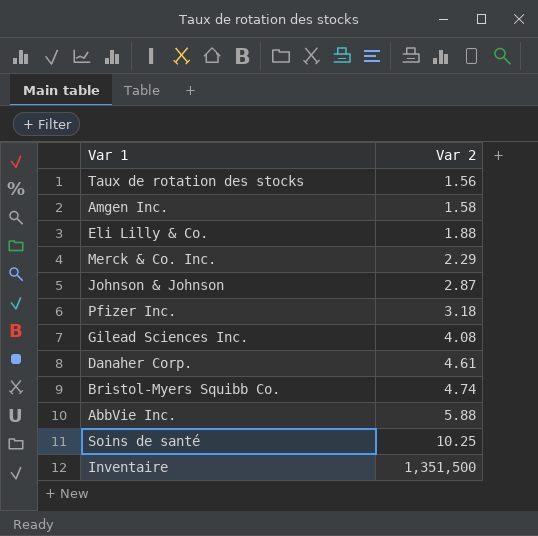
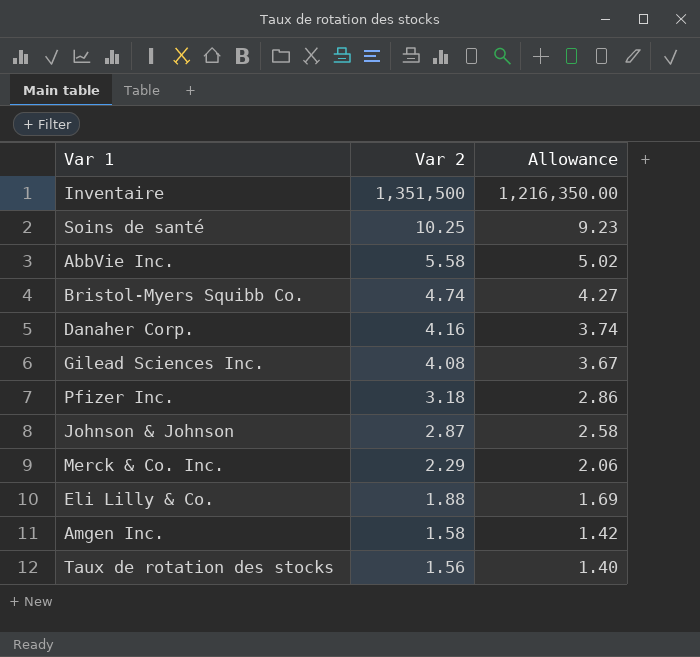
row order: Var 2 ascending -> Var 2 descending
column Allowance | formula: none -> [Var 2] * 0.9
AbbVie Inc. | Var 2: 5.88 -> 5.58
Danaher Corp. | Var 2: 4.61 -> 4.16

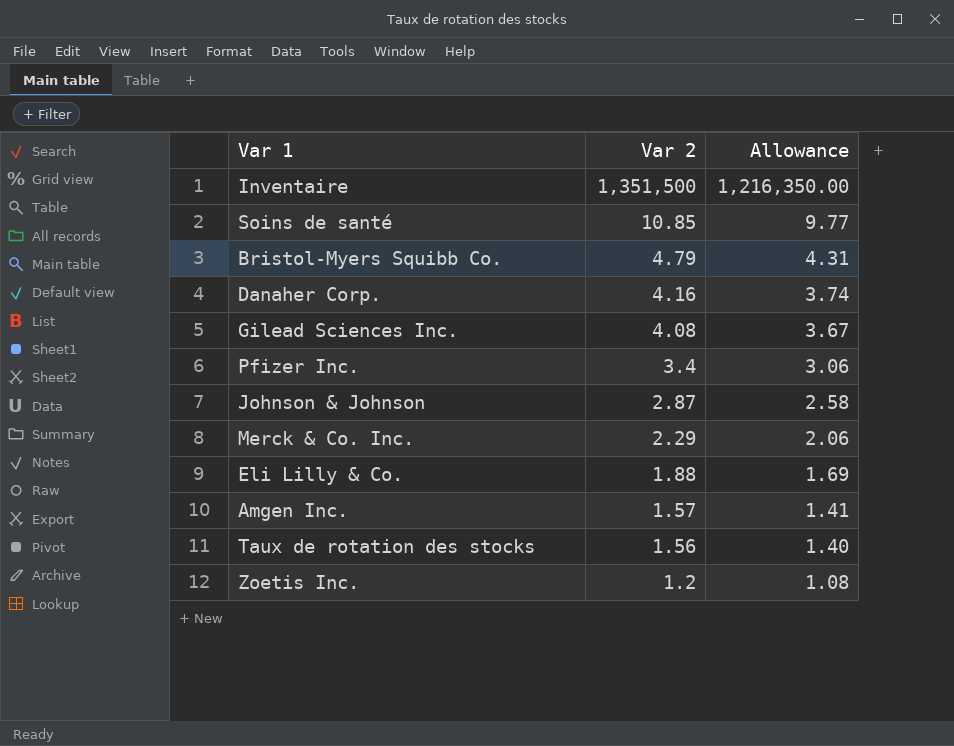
row AbbVie Inc.: 5.58 | 5.02 -> none
Soins de santé | Var 2: 10.25 -> 10.85
Soins de santé | Allowance: 9.23 -> 9.77
Bristol-Myers Squibb Co. | Var 2: 4.74 -> 4.79
Bristol-Myers Squibb Co. | Allowance: 4.27 -> 4.31
Pfizer Inc. | Var 2: 3.18 -> 3.4
Pfizer Inc. | Allowance: 2.86 -> 3.06
Amgen Inc. | Var 2: 1.58 -> 1.57
Amgen Inc. | Allowance: 1.42 -> 1.41
row Zoetis Inc.: none -> 1.2 | 1.08

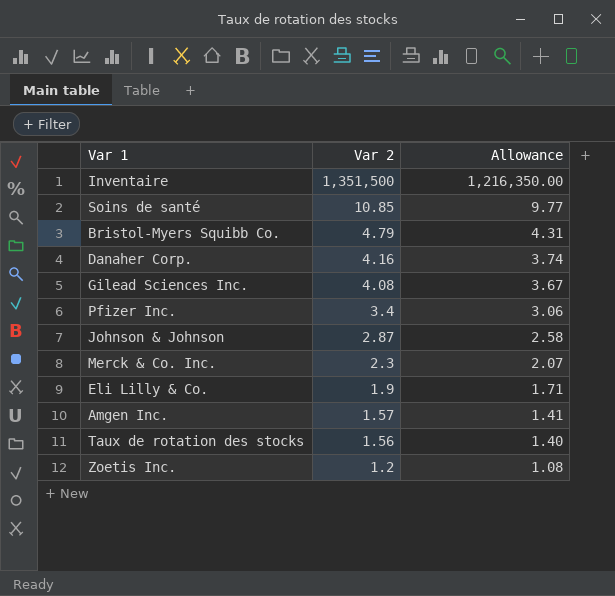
Merck & Co. Inc. | Var 2: 2.29 -> 2.3
Merck & Co. Inc. | Allowance: 2.06 -> 2.07
Eli Lilly & Co. | Var 2: 1.88 -> 1.9
Eli Lilly & Co. | Allowance: 1.69 -> 1.71

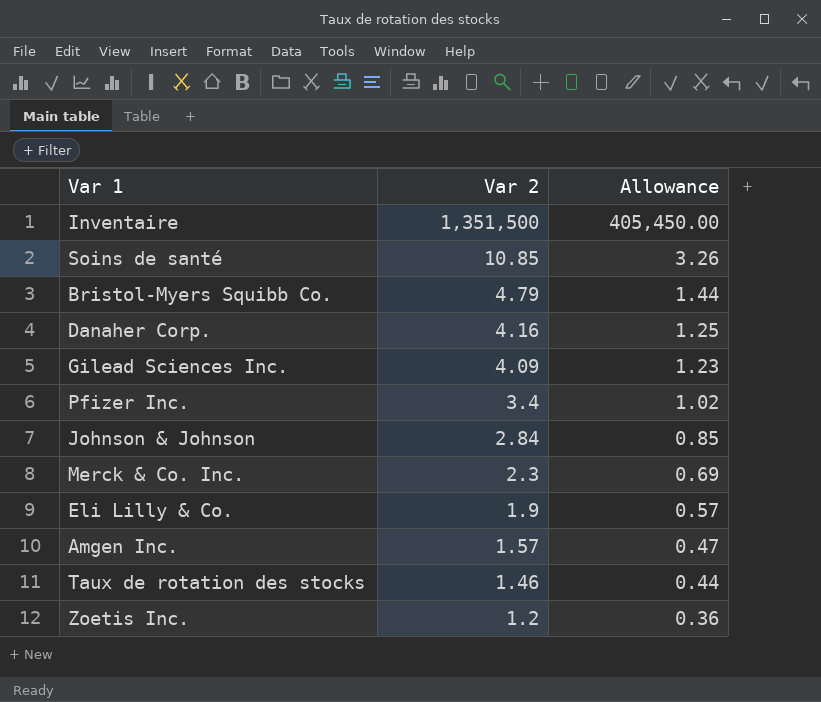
column Allowance | formula: [Var 2] * 0.9 -> [Var 2] * 0.3
Gilead Sciences Inc. | Var 2: 4.08 -> 4.09
Johnson & Johnson | Var 2: 2.87 -> 2.84
Taux de rotation des stocks | Var 2: 1.56 -> 1.46

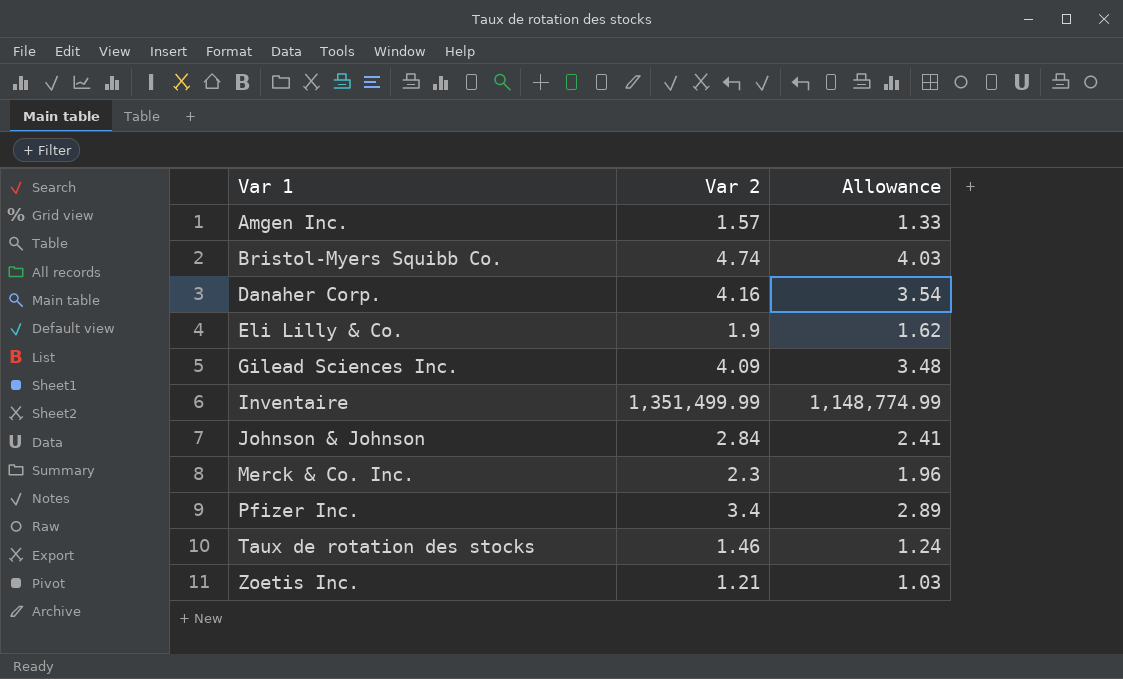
row order: Var 2 descending -> Var 1 ascending
column Allowance | formula: [Var 2] * 0.3 -> [Var 2] * 0.85
row Soins de santé: 10.85 | 3.26 -> none
Bristol-Myers Squibb Co. | Var 2: 4.79 -> 4.74
Inventaire | Var 2: 1,351,500 -> 1,351,499.99
Zoetis Inc. | Var 2: 1.2 -> 1.21

